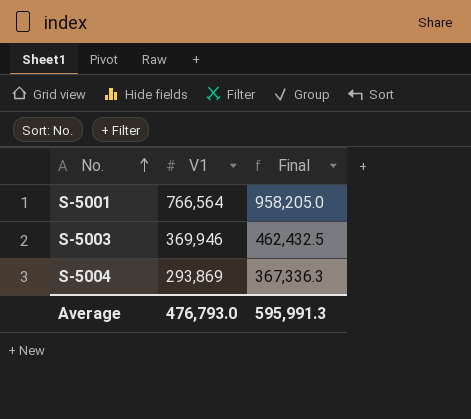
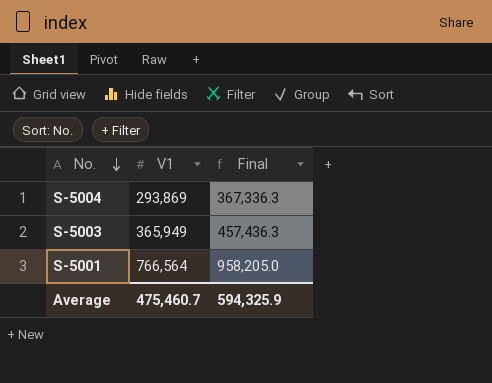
row order: No. ascending -> No. descending
S-5003 | V1: 369,946 -> 365,949
S-5003 | Final: 462,432.5 -> 457,436.3
Average | V1: 476,793.0 -> 475,460.7
Average | Final: 595,991.3 -> 594,325.9

